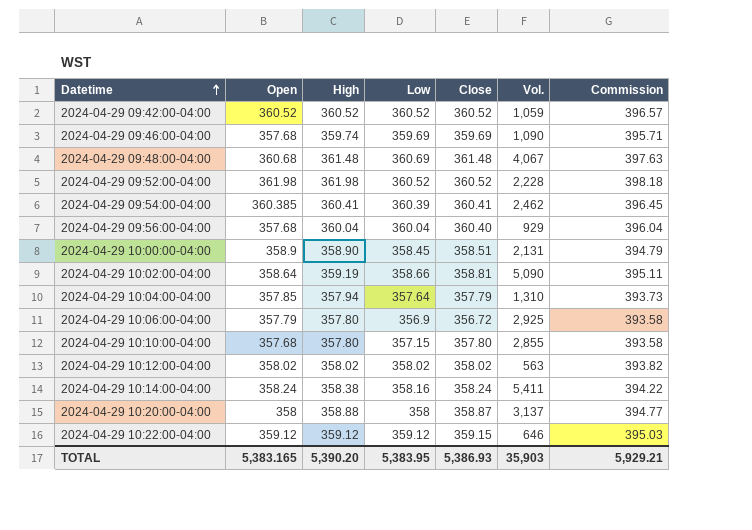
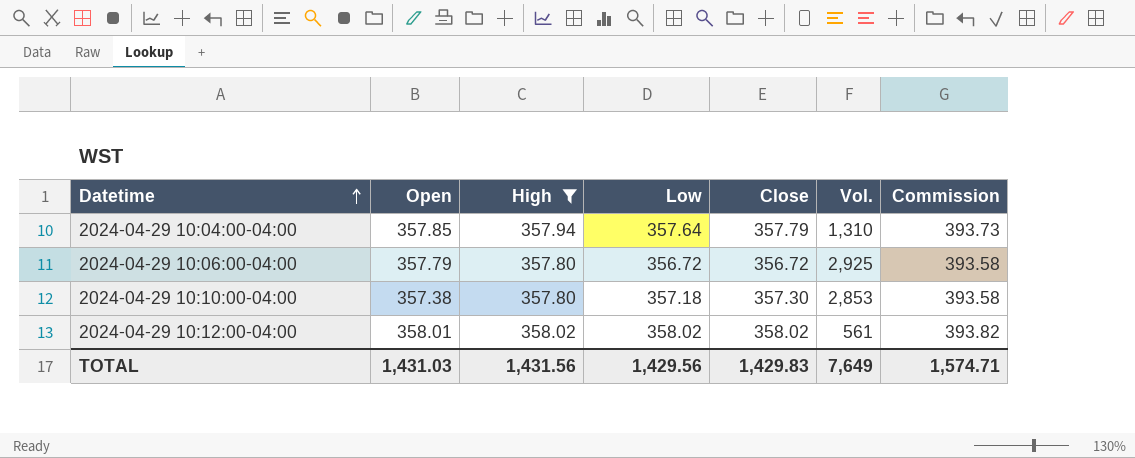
filter: none -> High <= 358.02
2024-04-29 10:06:00-04:00 | Low: 356.9 -> 356.72
2024-04-29 10:10:00-04:00 | Open: 357.68 -> 357.38
2024-04-29 10:10:00-04:00 | Low: 357.15 -> 357.18
2024-04-29 10:10:00-04:00 | Close: 357.80 -> 357.30
2024-04-29 10:10:00-04:00 | Vol.: 2,855 -> 2,853
2024-04-29 10:12:00-04:00 | Open: 358.02 -> 358.01
2024-04-29 10:12:00-04:00 | Vol.: 563 -> 561
TOTAL | Open: 5,383.165 -> 1,431.03
TOTAL | High: 5,390.20 -> 1,431.56
TOTAL | Low: 5,383.95 -> 1,429.56
TOTAL | Close: 5,386.93 -> 1,429.83
TOTAL | Vol.: 35,903 -> 7,649
TOTAL | Commission: 5,929.21 -> 1,574.71

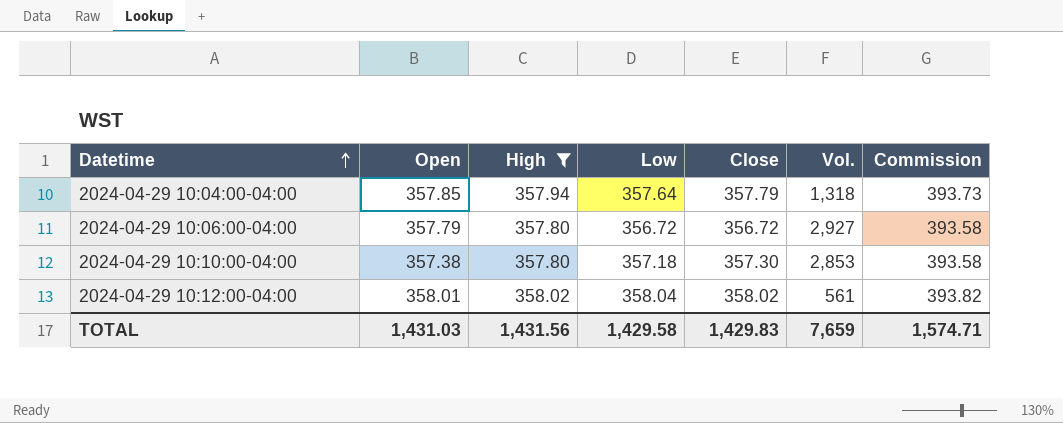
2024-04-29 10:04:00-04:00 | Vol.: 1,310 -> 1,318
2024-04-29 10:06:00-04:00 | Vol.: 2,925 -> 2,927
2024-04-29 10:12:00-04:00 | Low: 358.02 -> 358.04
TOTAL | Low: 1,429.56 -> 1,429.58
TOTAL | Vol.: 7,649 -> 7,659

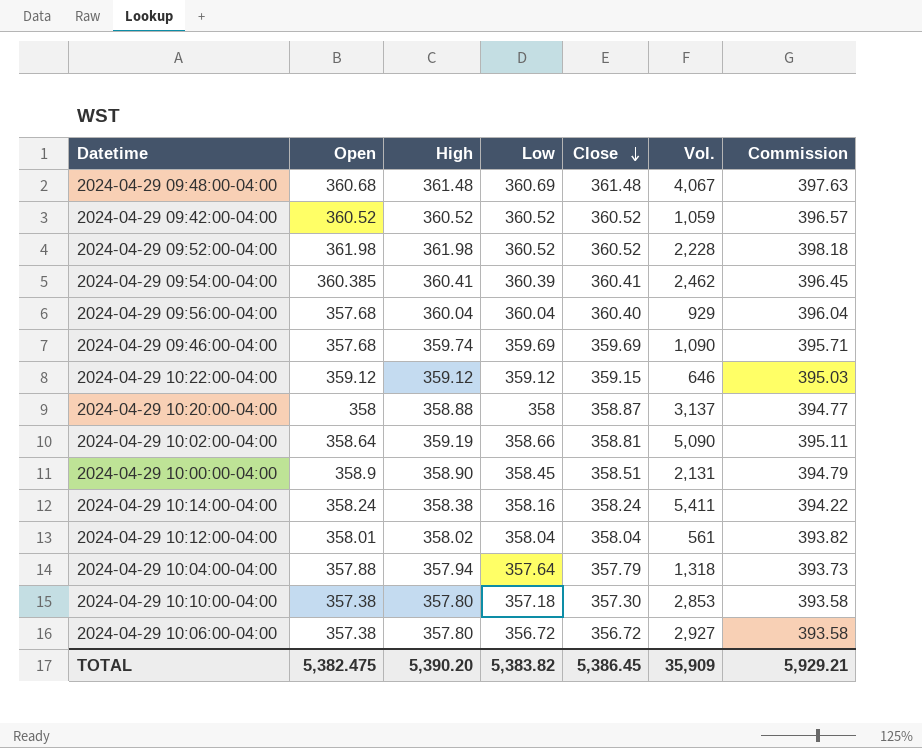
filter: High <= 358.02 -> none
row order: Datetime ascending -> Close descending
2024-04-29 10:12:00-04:00 | Close: 358.02 -> 358.04
2024-04-29 10:04:00-04:00 | Open: 357.85 -> 357.88
2024-04-29 10:06:00-04:00 | Open: 357.79 -> 357.38
TOTAL | Open: 1,431.03 -> 5,382.475
TOTAL | High: 1,431.56 -> 5,390.20
TOTAL | Low: 1,429.58 -> 5,383.82
TOTAL | Close: 1,429.83 -> 5,386.45
TOTAL | Vol.: 7,659 -> 35,909
TOTAL | Commission: 1,574.71 -> 5,929.21

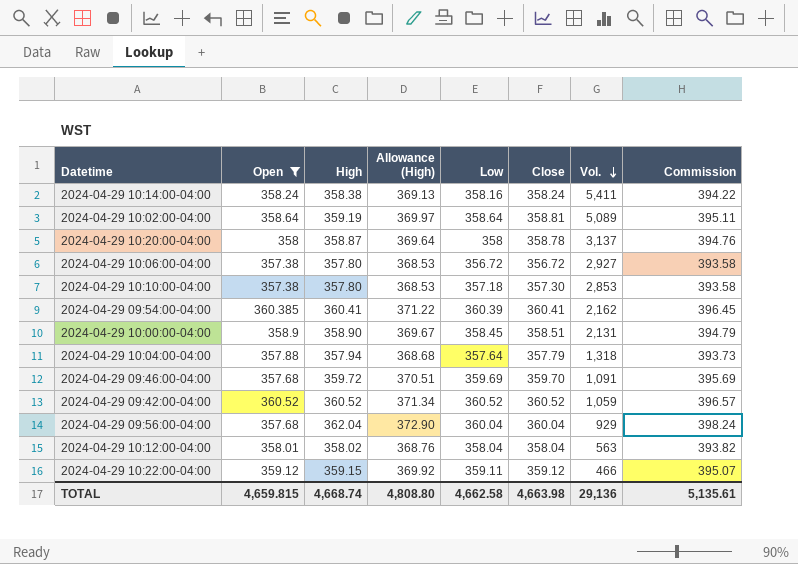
filter: none -> Open <= 360.52
row order: Close descending -> Vol. descending
column Allowance (High) | formula: none -> [High] * 1.03
2024-04-29 10:02:00-04:00 | Low: 358.66 -> 358.64
2024-04-29 10:02:00-04:00 | Vol.: 5,090 -> 5,089
2024-04-29 10:20:00-04:00 | High: 358.88 -> 358.87
2024-04-29 10:20:00-04:00 | Close: 358.87 -> 358.78
2024-04-29 10:20:00-04:00 | Commission: 394.77 -> 394.76
2024-04-29 09:54:00-04:00 | Vol.: 2,462 -> 2,162
2024-04-29 09:46:00-04:00 | High: 359.74 -> 359.72
2024-04-29 09:46:00-04:00 | Close: 359.69 -> 359.70
2024-04-29 09:46:00-04:00 | Vol.: 1,090 -> 1,091
2024-04-29 09:46:00-04:00 | Commission: 395.71 -> 395.69
2024-04-29 09:56:00-04:00 | High: 360.04 -> 362.04
2024-04-29 09:56:00-04:00 | Close: 360.40 -> 360.04
2024-04-29 09:56:00-04:00 | Commission: 396.04 -> 398.24
2024-04-29 10:12:00-04:00 | Vol.: 561 -> 563
2024-04-29 10:22:00-04:00 | High: 359.12 -> 359.15
2024-04-29 10:22:00-04:00 | Low: 359.12 -> 359.11
2024-04-29 10:22:00-04:00 | Close: 359.15 -> 359.12
2024-04-29 10:22:00-04:00 | Vol.: 646 -> 466
2024-04-29 10:22:00-04:00 | Commission: 395.03 -> 395.07
TOTAL | Open: 5,382.475 -> 4,659.815
TOTAL | High: 5,390.20 -> 4,668.74
TOTAL | Low: 5,383.82 -> 4,662.58
TOTAL | Close: 5,386.45 -> 4,663.98
TOTAL | Vol.: 35,909 -> 29,136
TOTAL | Commission: 5,929.21 -> 5,135.61

